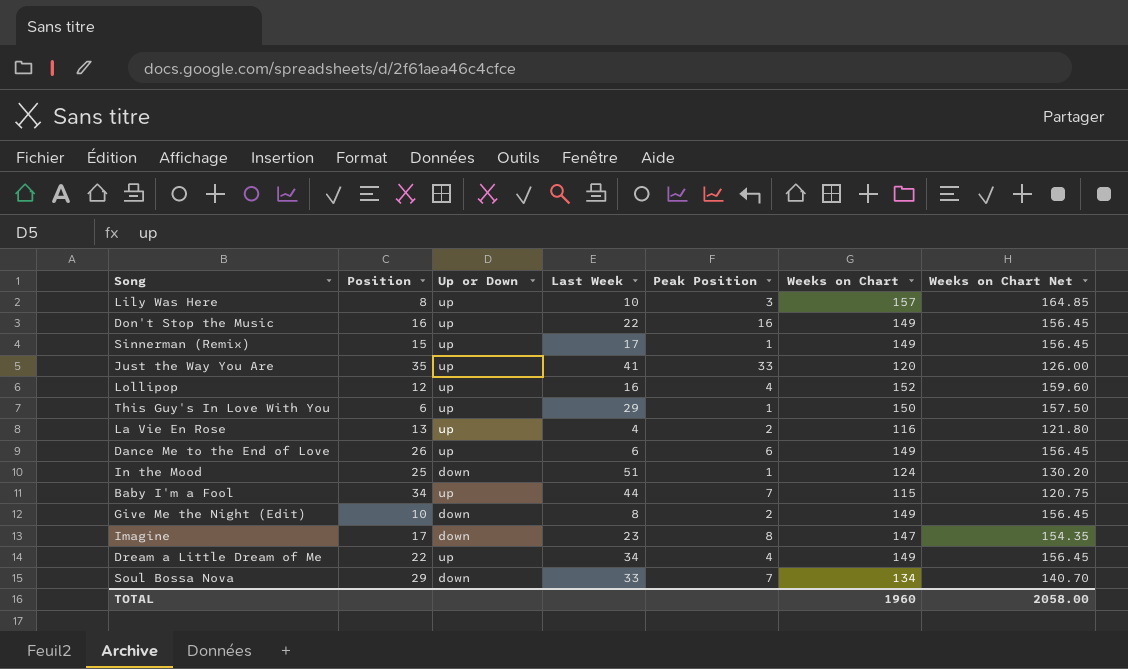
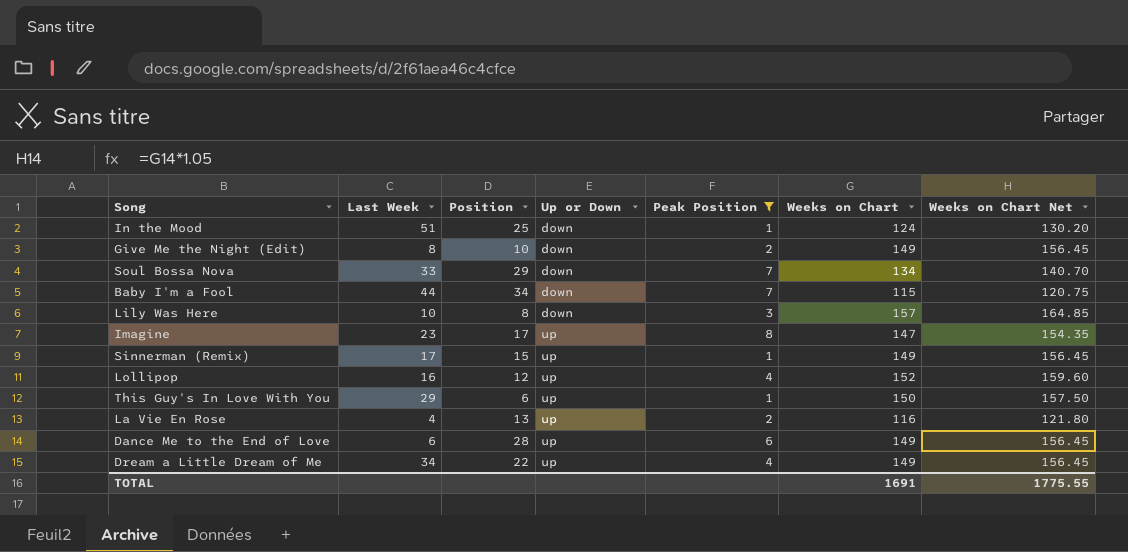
filter: none -> Peak Position <= 8
row order: none -> Up or Down ascending
column Last Week | position: 4 -> 2
Baby I'm a Fool | Up or Down: up -> down
Lily Was Here | Up or Down: up -> down
Imagine | Up or Down: down -> up
Dance Me to the End of Love | Position: 26 -> 28
TOTAL | Weeks on Chart: 1960 -> 1691
TOTAL | Weeks on Chart Net: 2058.00 -> 1775.55

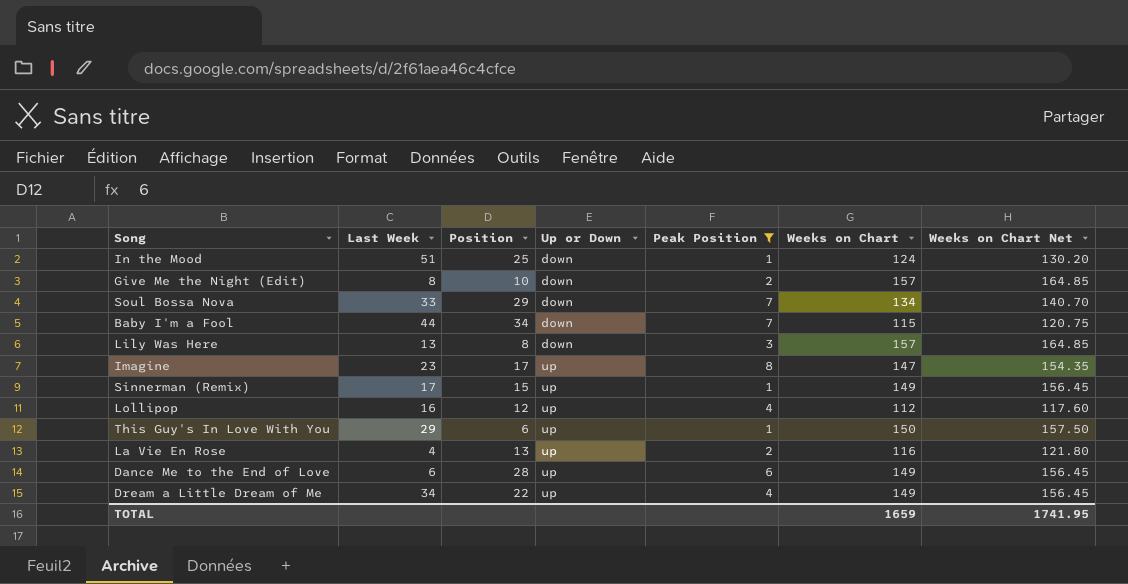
Give Me the Night (Edit) | Weeks on Chart: 149 -> 157
Give Me the Night (Edit) | Weeks on Chart Net: 156.45 -> 164.85
Lily Was Here | Last Week: 10 -> 13
Lollipop | Weeks on Chart: 152 -> 112
Lollipop | Weeks on Chart Net: 159.60 -> 117.60
TOTAL | Weeks on Chart: 1691 -> 1659
TOTAL | Weeks on Chart Net: 1775.55 -> 1741.95

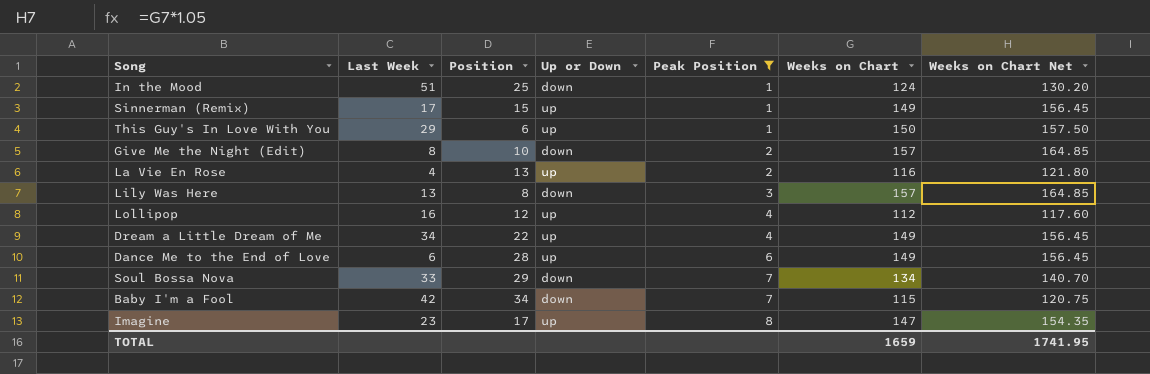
row order: Up or Down ascending -> Peak Position ascending
Baby I'm a Fool | Last Week: 44 -> 42

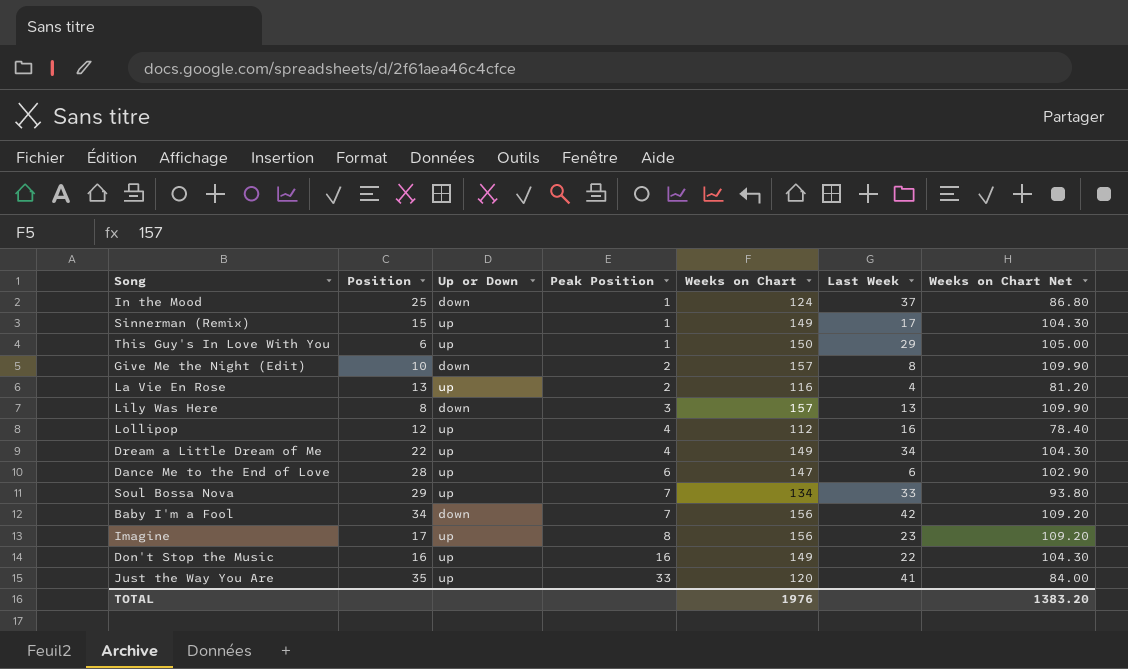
filter: Peak Position <= 8 -> none
column Last Week | position: 2 -> 6
column Weeks on Chart Net | formula: [Weeks on Chart] * 1.05 -> [Weeks on Chart] * 0.7
In the Mood | Last Week: 51 -> 37
Dance Me to the End of Love | Weeks on Chart: 149 -> 147
Soul Bossa Nova | Up or Down: down -> up
Baby I'm a Fool | Weeks on Chart: 115 -> 156
Imagine | Weeks on Chart: 147 -> 156
TOTAL | Weeks on Chart: 1659 -> 1976
TOTAL | Weeks on Chart Net: 1741.95 -> 1383.20

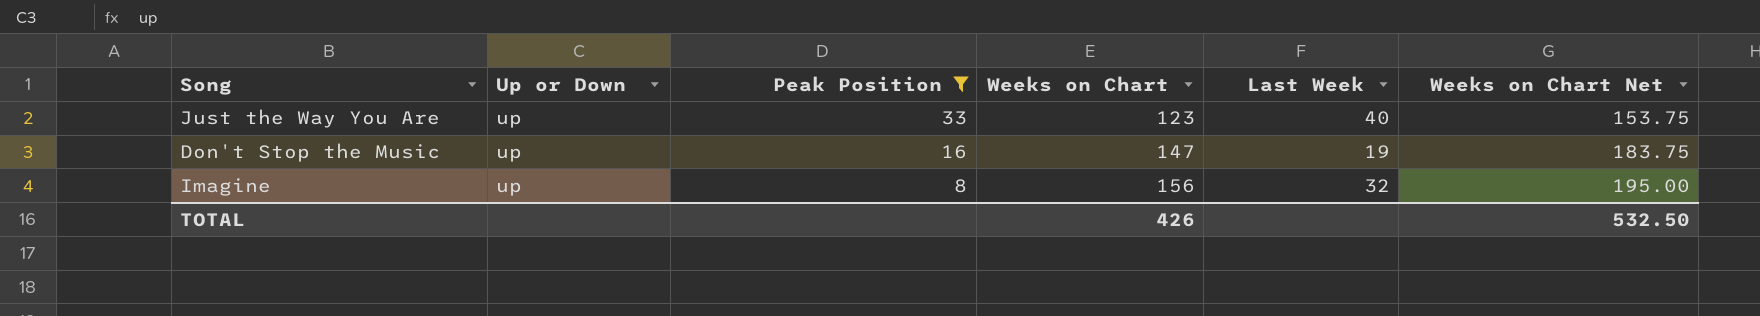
filter: none -> Peak Position >= 8
row order: Peak Position ascending -> Peak Position descending
column Position | position: 2 -> none
column Weeks on Chart Net | formula: [Weeks on Chart] * 0.7 -> [Weeks on Chart] * 1.25
Just the Way You Are | Weeks on Chart: 120 -> 123
Just the Way You Are | Last Week: 41 -> 40
Don't Stop the Music | Weeks on Chart: 149 -> 147
Don't Stop the Music | Last Week: 22 -> 19
Imagine | Last Week: 23 -> 32
TOTAL | Weeks on Chart: 1976 -> 426
TOTAL | Weeks on Chart Net: 1383.20 -> 532.50

